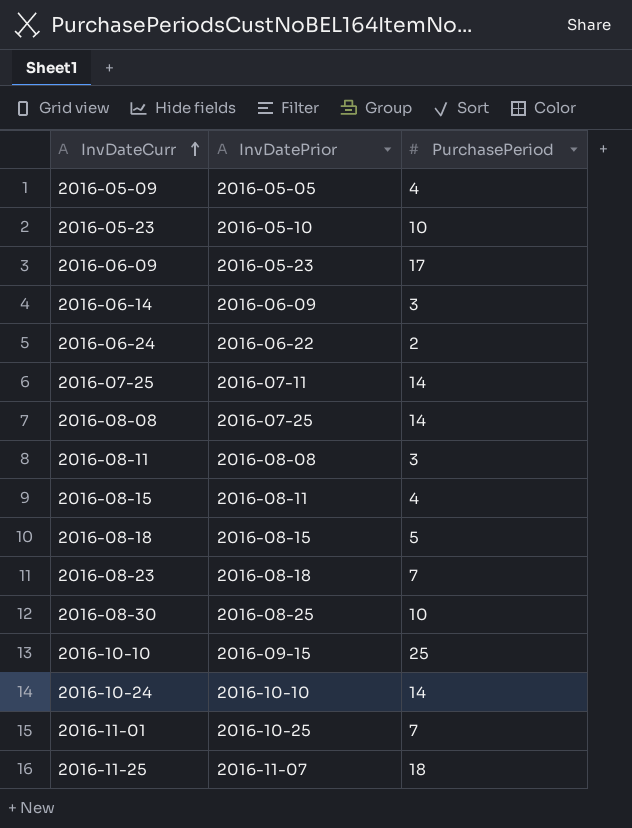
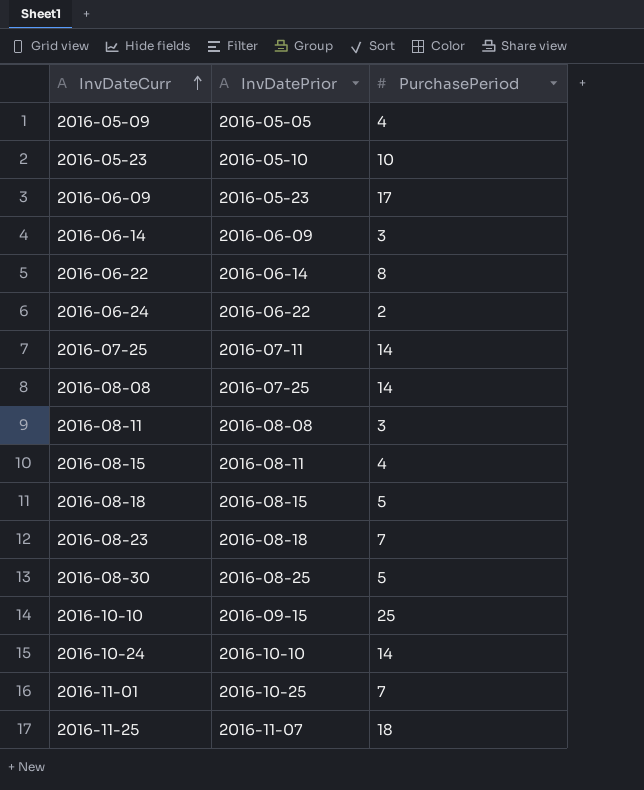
row 2016-06-22: none -> 2016-06-14 | 8
2016-08-30 | PurchasePeriod: 10 -> 5

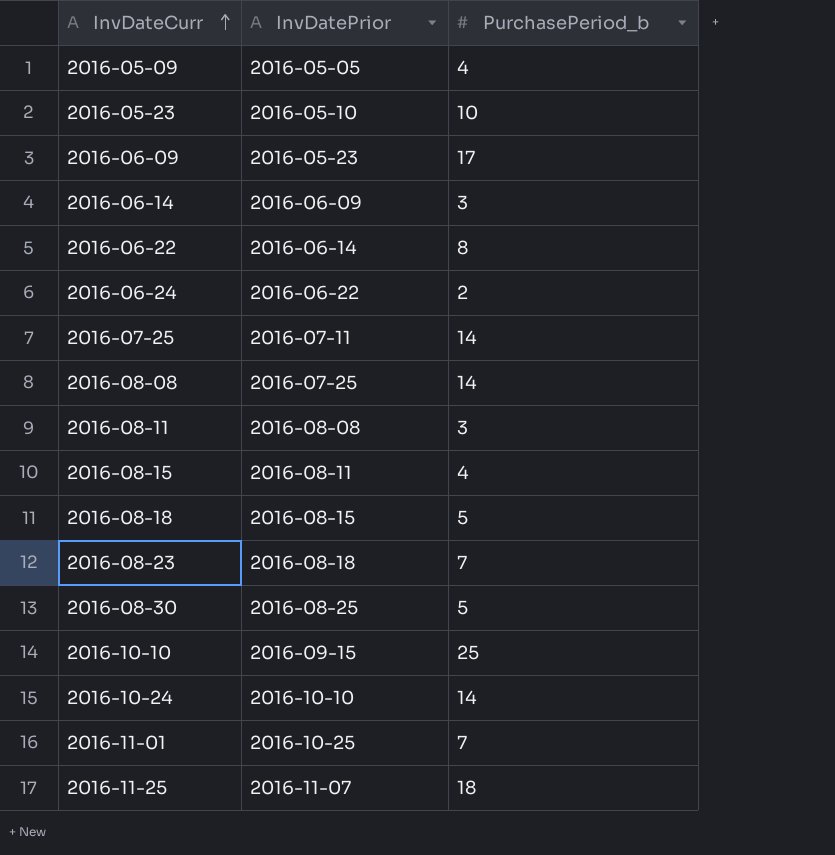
column name: PurchasePeriod -> PurchasePeriod_b

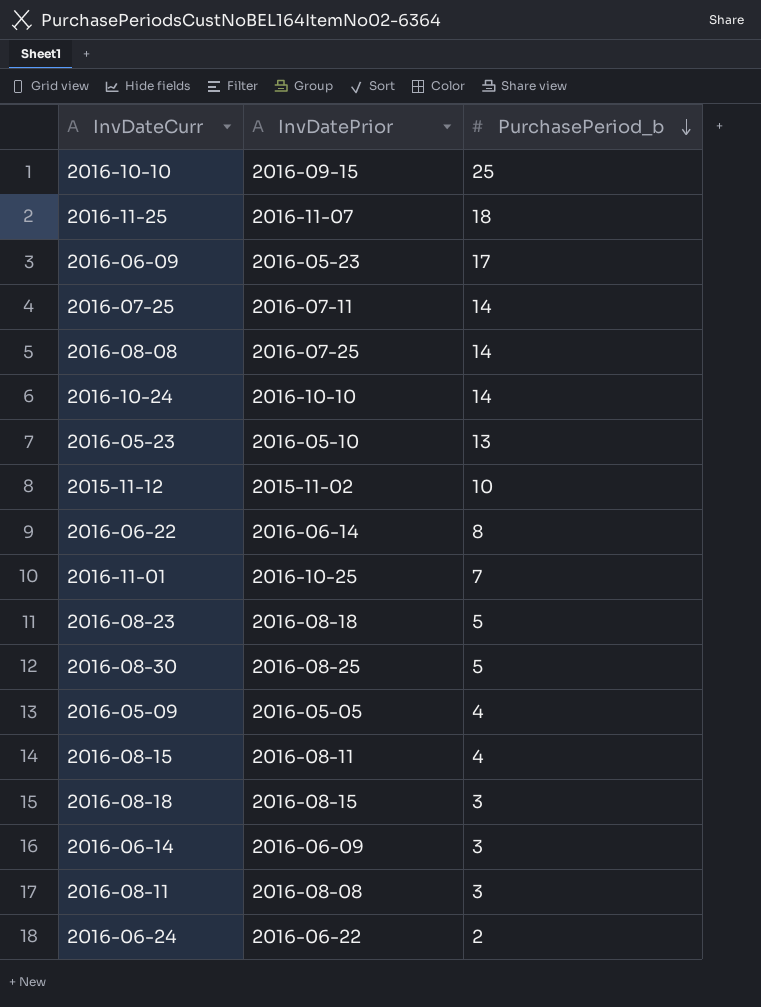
row order: InvDateCurr ascending -> PurchasePeriod_b descending
2016-05-23 | PurchasePeriod_b: 10 -> 13
row 2015-11-12: none -> 2015-11-02 | 10
2016-08-23 | PurchasePeriod_b: 7 -> 5
2016-08-18 | PurchasePeriod_b: 5 -> 3

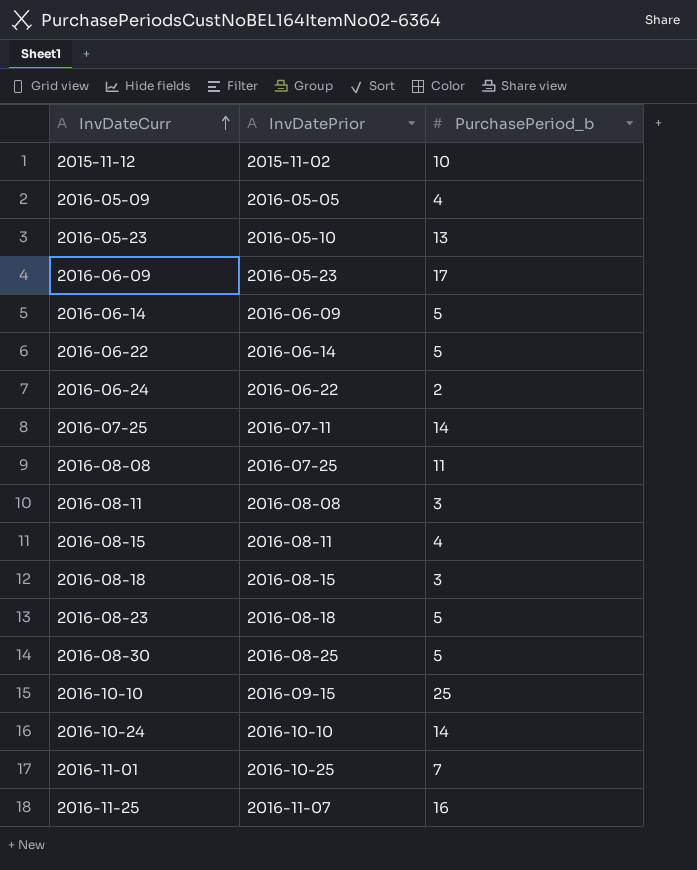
row order: PurchasePeriod_b descending -> InvDateCurr ascending
2016-06-14 | PurchasePeriod_b: 3 -> 5
2016-06-22 | PurchasePeriod_b: 8 -> 5
2016-08-08 | PurchasePeriod_b: 14 -> 11
2016-11-25 | PurchasePeriod_b: 18 -> 16

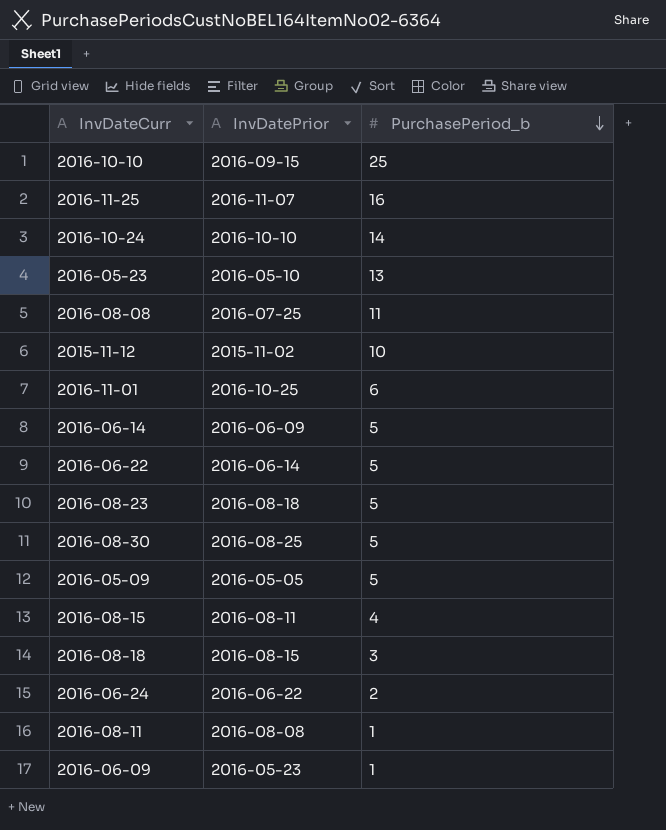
row order: InvDateCurr ascending -> PurchasePeriod_b descending
row 2016-07-25: 2016-07-11 | 14 -> none
2016-11-01 | PurchasePeriod_b: 7 -> 6
2016-05-09 | PurchasePeriod_b: 4 -> 5
2016-08-11 | PurchasePeriod_b: 3 -> 1
2016-06-09 | PurchasePeriod_b: 17 -> 1

